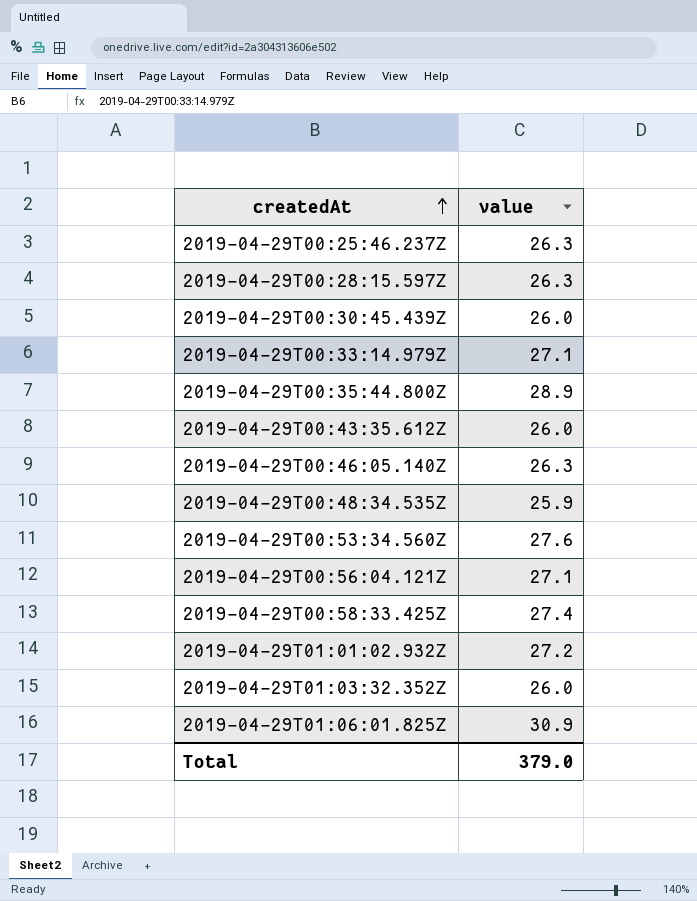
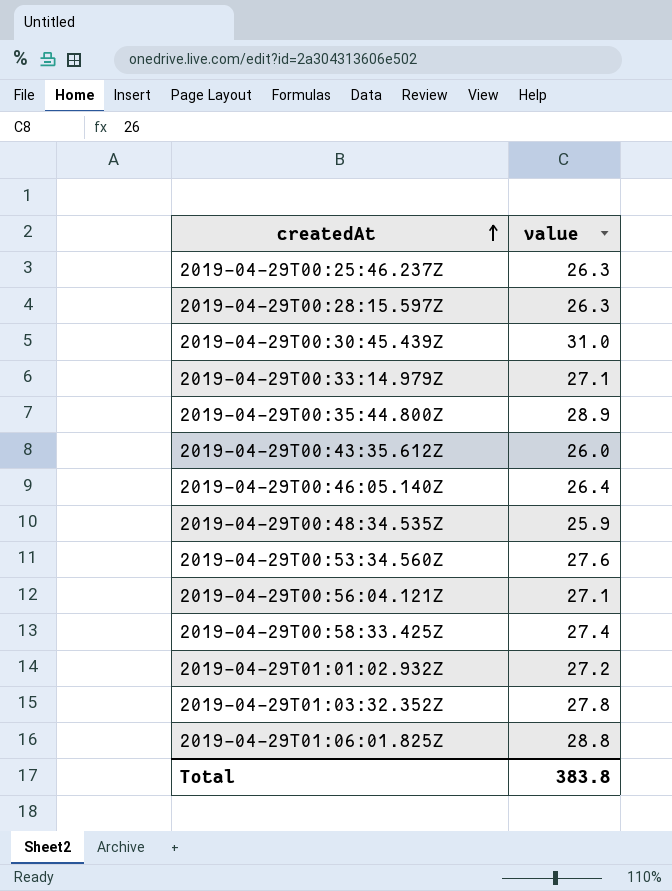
2019-04-29T00:30:45.439Z | value: 26.0 -> 31.0
2019-04-29T00:46:05.140Z | value: 26.3 -> 26.4
2019-04-29T01:03:32.352Z | value: 26.0 -> 27.8
2019-04-29T01:06:01.825Z | value: 30.9 -> 28.8
Total | value: 379.0 -> 383.8

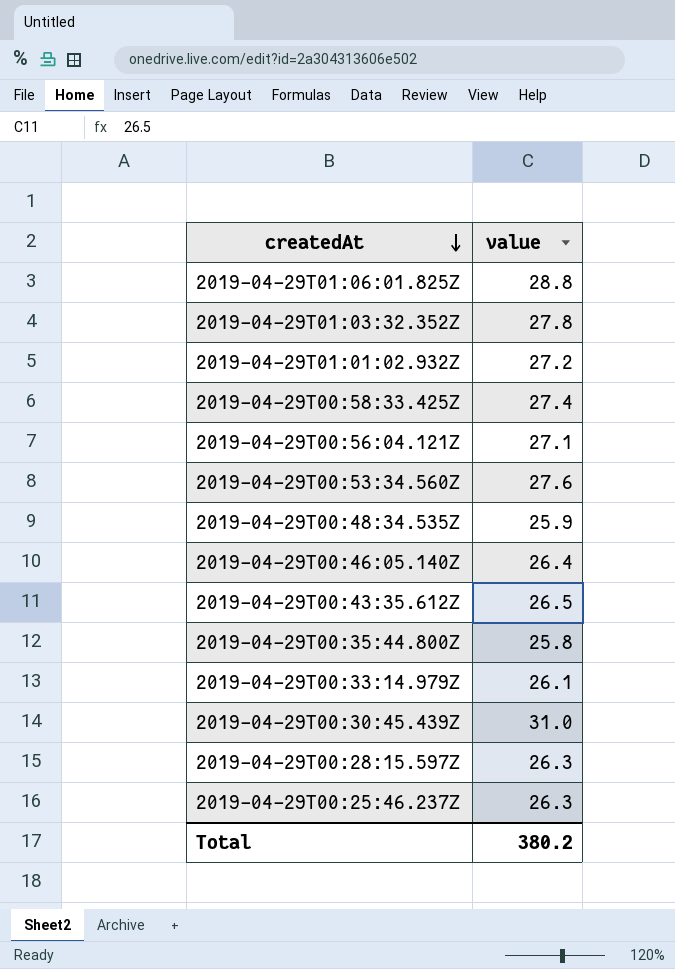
row order: createdAt ascending -> createdAt descending
2019-04-29T00:43:35.612Z | value: 26.0 -> 26.5
2019-04-29T00:35:44.800Z | value: 28.9 -> 25.8
2019-04-29T00:33:14.979Z | value: 27.1 -> 26.1
Total | value: 383.8 -> 380.2

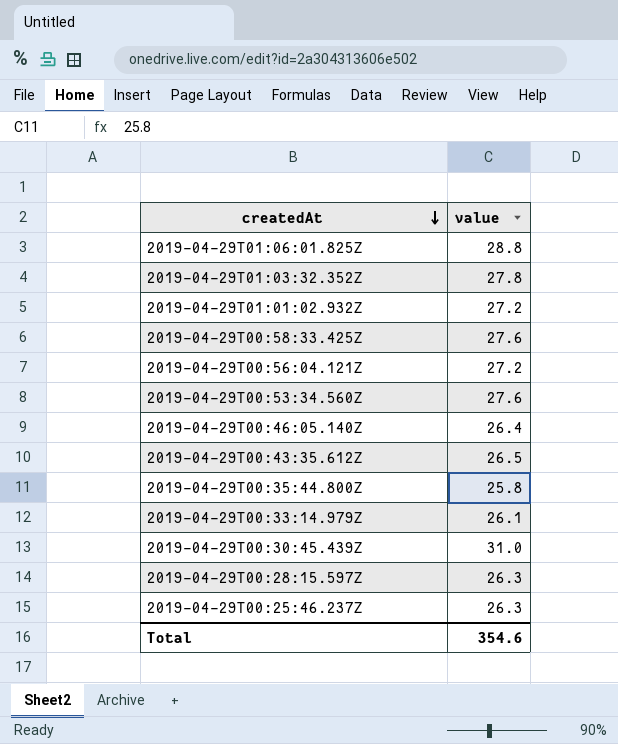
row 2019-04-29T00:48:34.535Z: 25.9 -> none
2019-04-29T00:58:33.425Z | value: 27.4 -> 27.6
2019-04-29T00:56:04.121Z | value: 27.1 -> 27.2
Total | value: 380.2 -> 354.6

